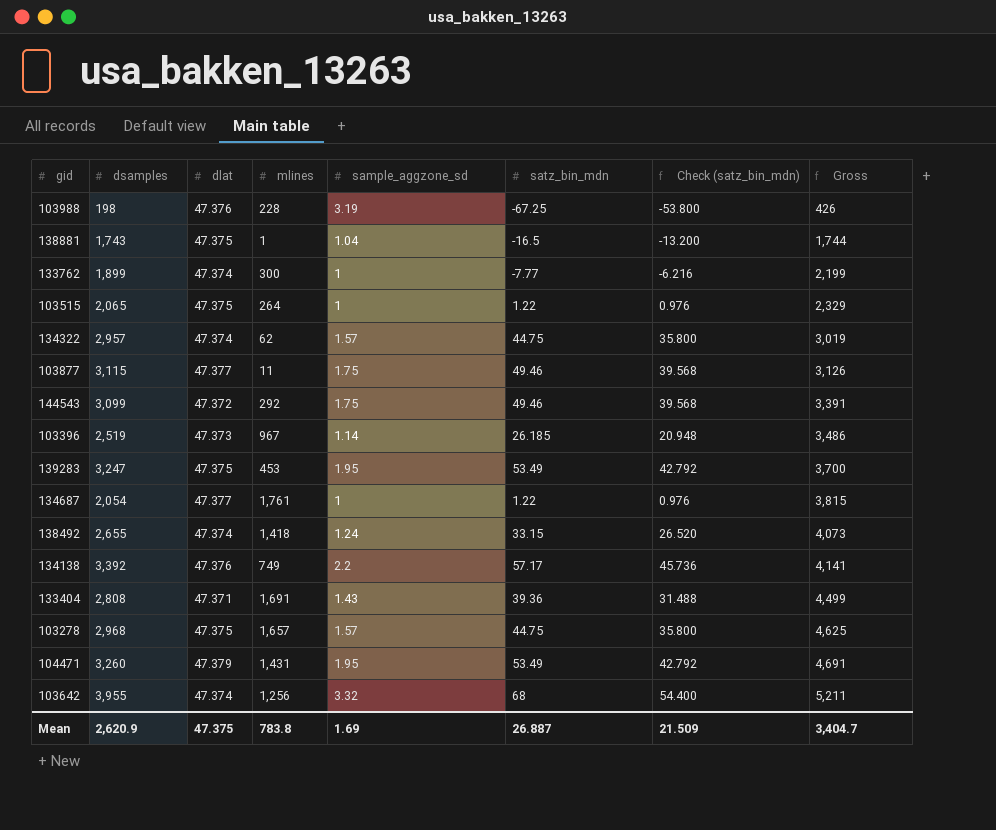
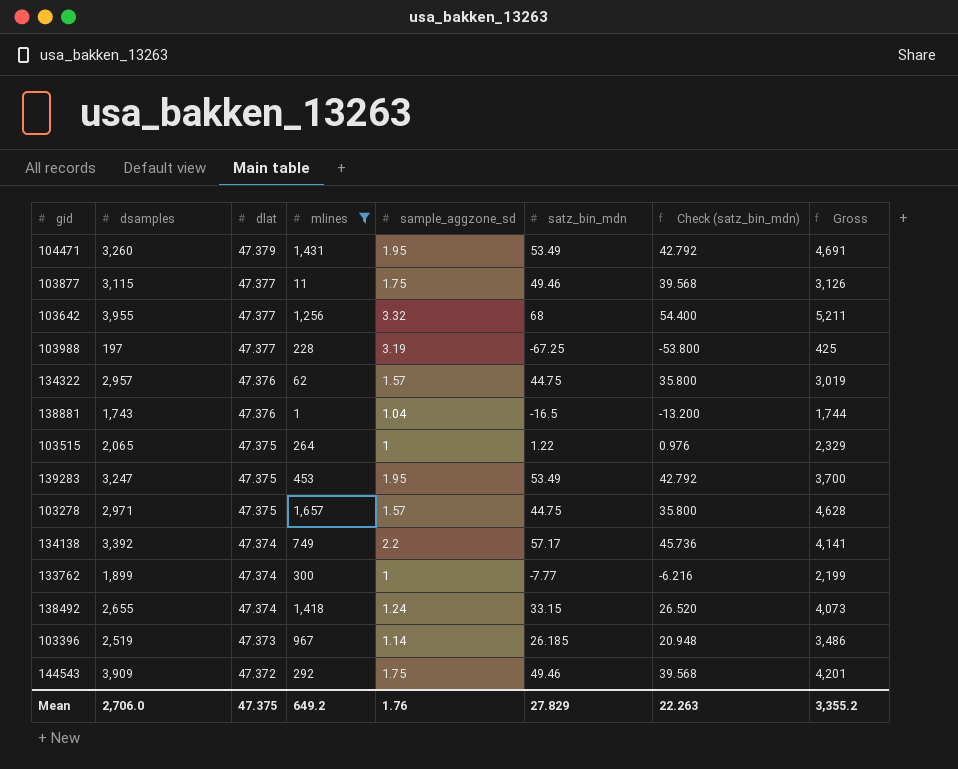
filter: none -> mlines <= 1,657
row order: Gross ascending -> dlat descending
103642 | dlat: 47.374 -> 47.377
103988 | dsamples: 198 -> 197
103988 | dlat: 47.376 -> 47.377
103988 | Gross: 426 -> 425
134322 | dlat: 47.374 -> 47.376
138881 | dlat: 47.375 -> 47.376
103278 | dsamples: 2,968 -> 2,971
103278 | Gross: 4,625 -> 4,628
134138 | dlat: 47.376 -> 47.374
144543 | dsamples: 3,099 -> 3,909
144543 | Gross: 3,391 -> 4,201
Mean | dsamples: 2,620.9 -> 2,706.0
Mean | mlines: 783.8 -> 649.2
Mean | sample_aggzone_sd: 1.69 -> 1.76
Mean | satz_bin_mdn: 26.887 -> 27.829
Mean | Check (satz_bin_mdn): 21.509 -> 22.263
Mean | Gross: 3,404.7 -> 3,355.2

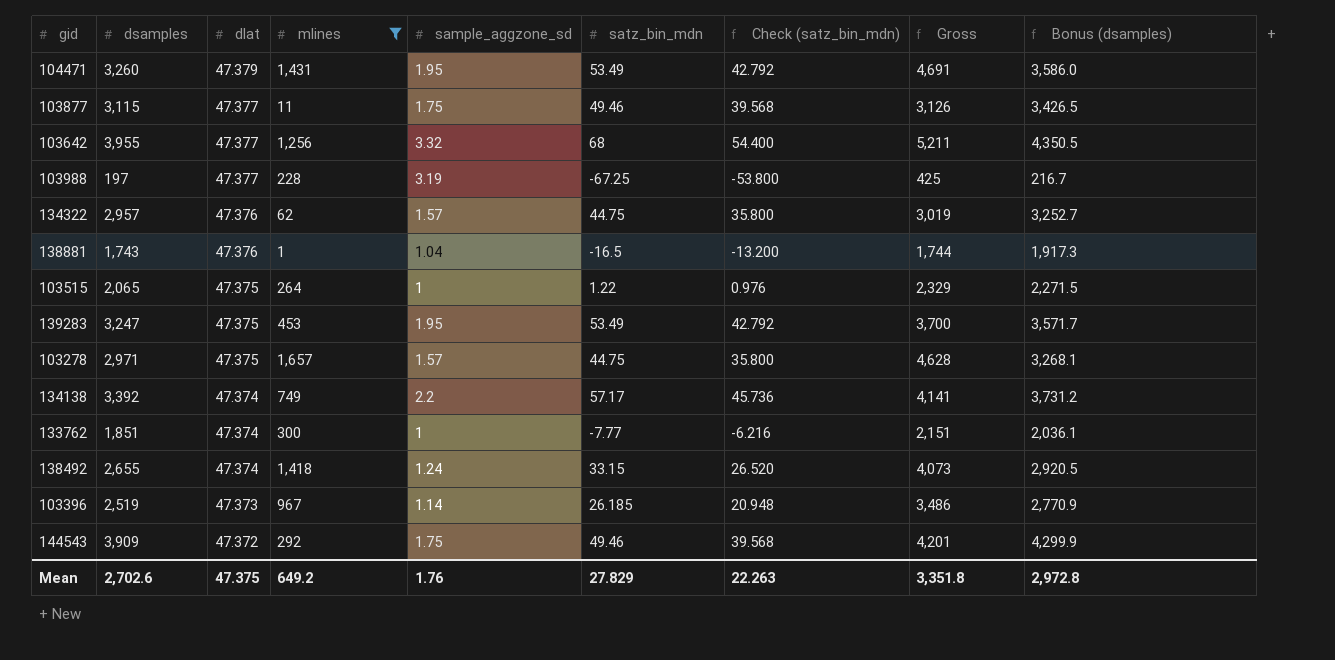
column Bonus (dsamples) | formula: none -> [dsamples] * 1.1
133762 | dsamples: 1,899 -> 1,851
133762 | Gross: 2,199 -> 2,151
Mean | dsamples: 2,706.0 -> 2,702.6
Mean | Gross: 3,355.2 -> 3,351.8

